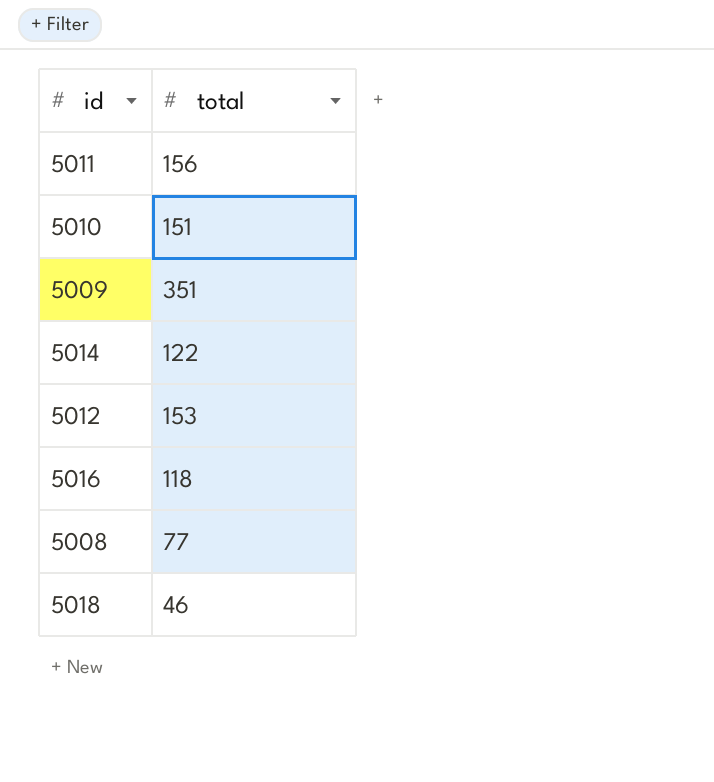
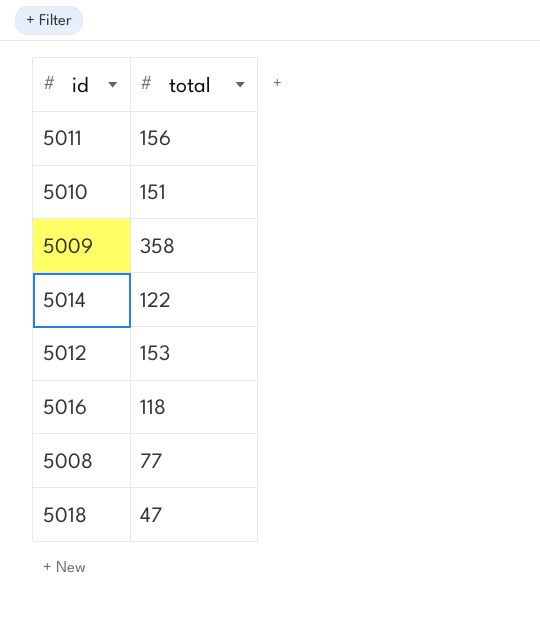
5009 | total: 351 -> 358
5018 | total: 46 -> 47

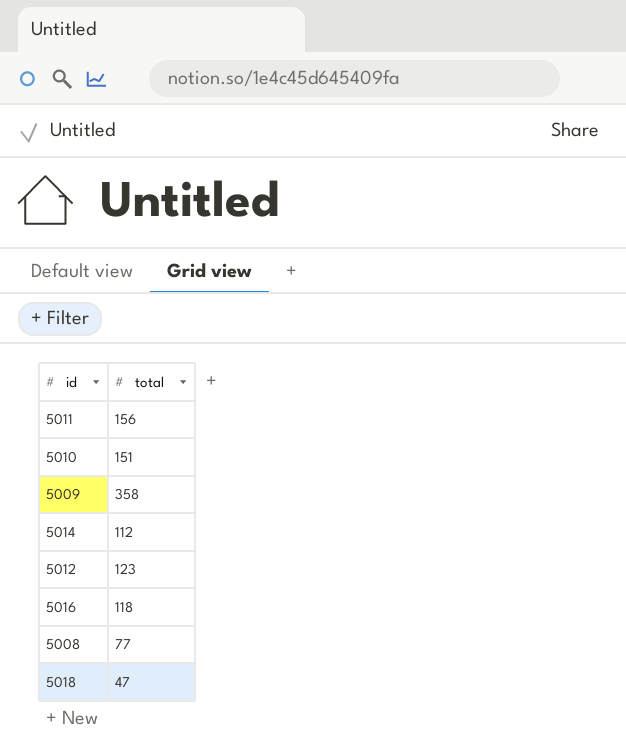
5014 | total: 122 -> 112
5012 | total: 153 -> 123

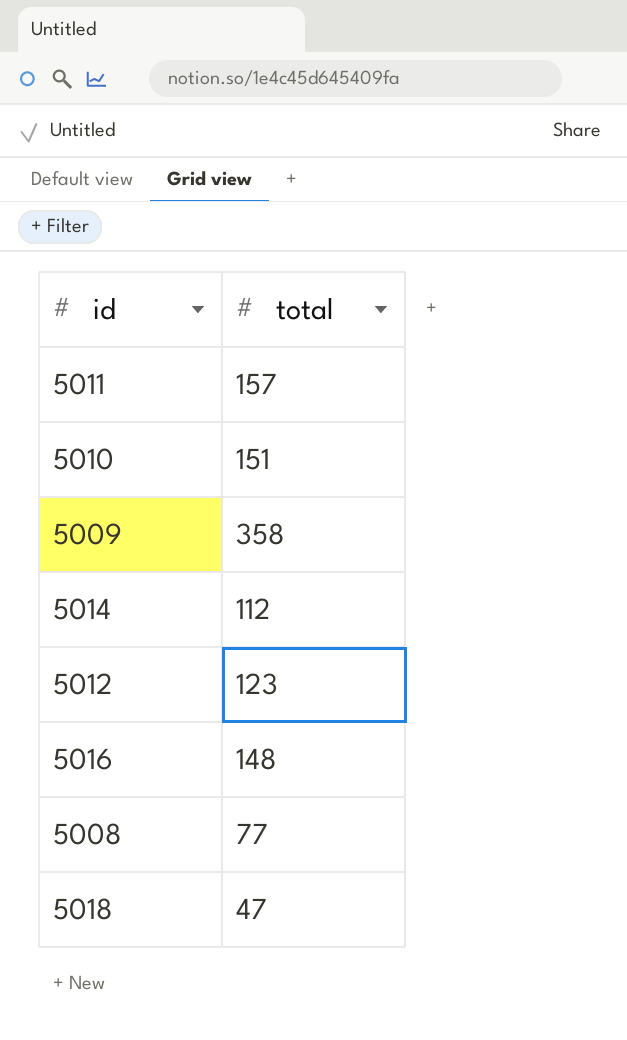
5011 | total: 156 -> 157
5016 | total: 118 -> 148

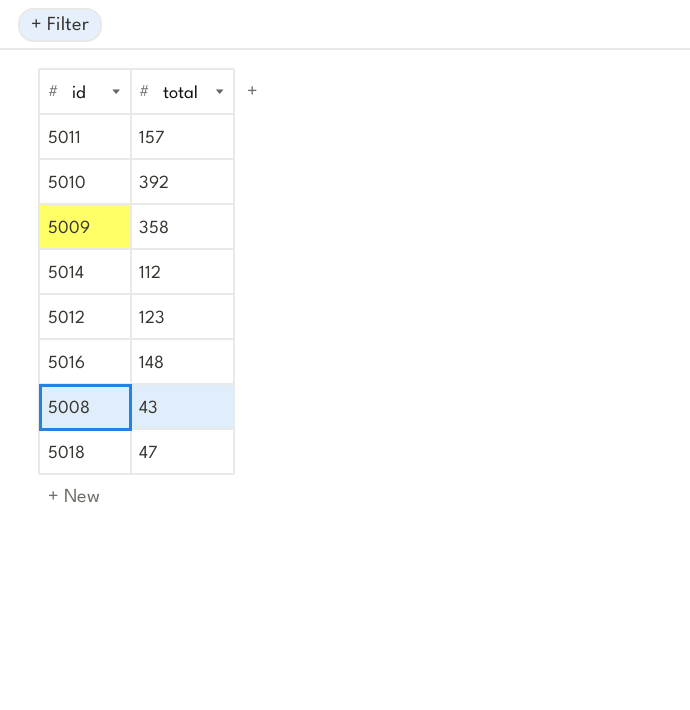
5010 | total: 151 -> 392
5008 | total: 77 -> 43

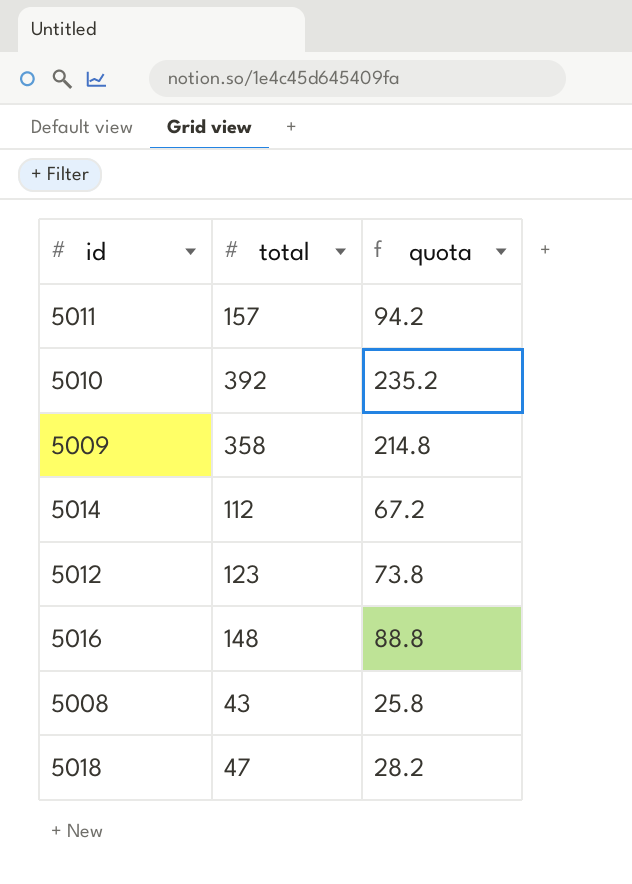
column quota | formula: none -> [total] * 0.6

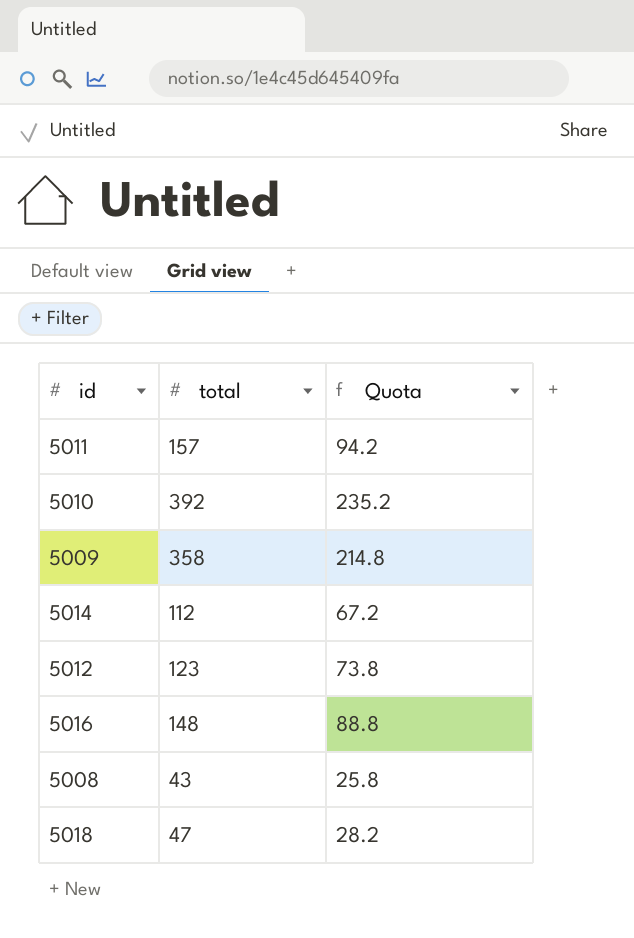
column name: quota -> Quota

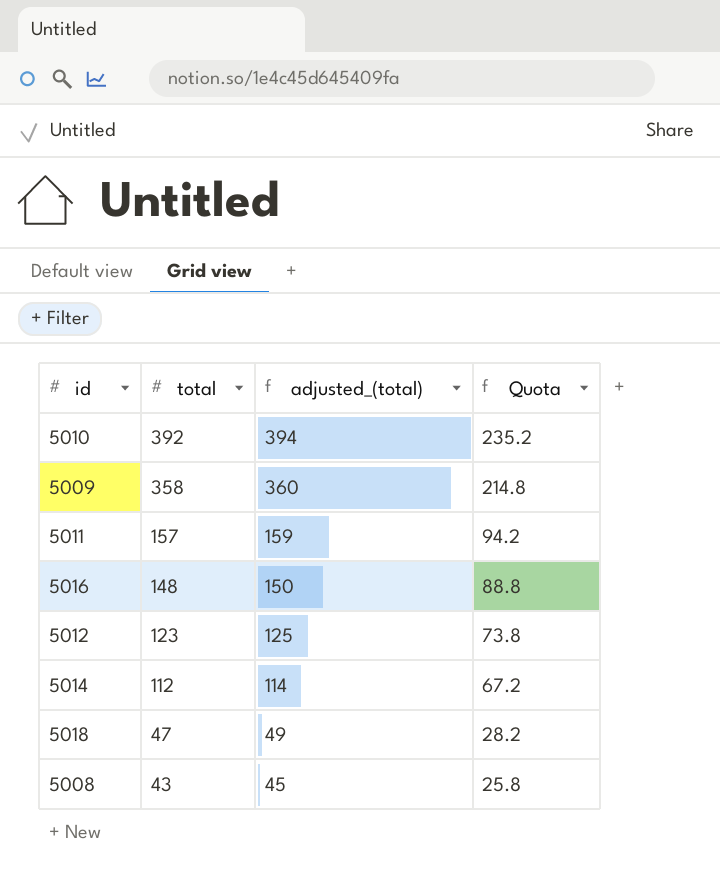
row order: none -> total descending
column adjusted_(total) | formula: none -> [total] + 2

